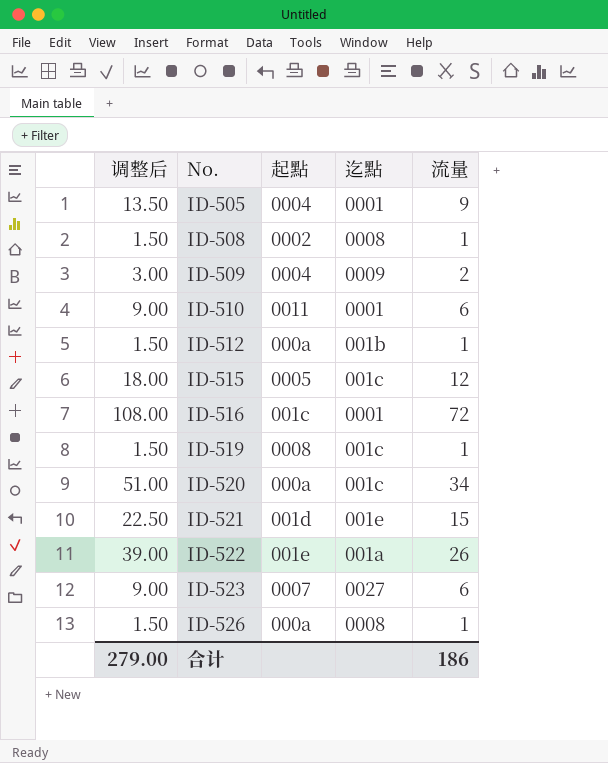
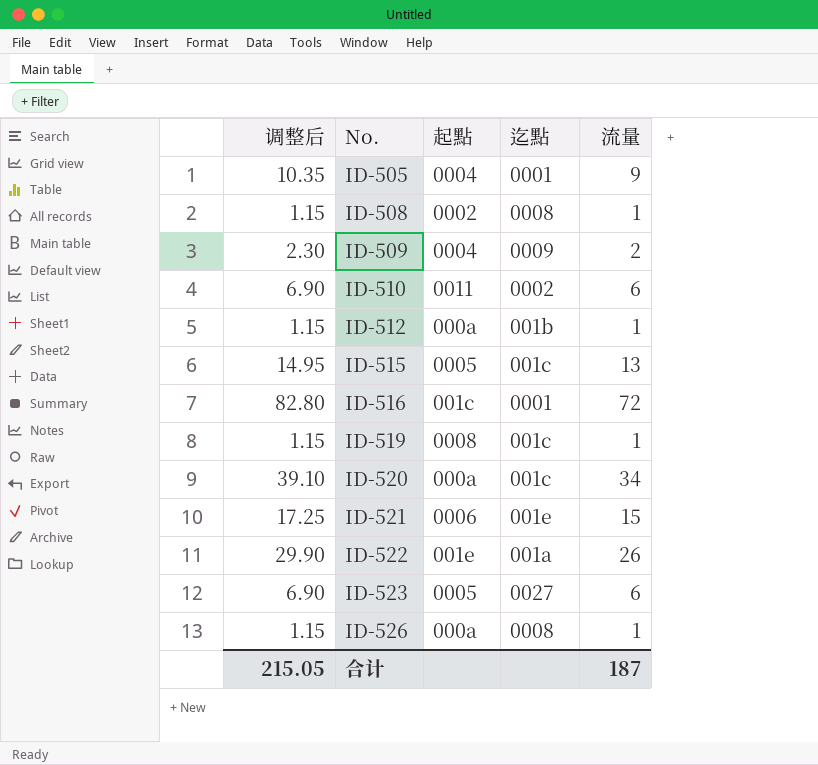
column 调整后 | formula: [流量] * 1.5 -> [流量] * 1.15
ID-510 | 迄點: 0001 -> 0002
ID-515 | 流量: 12 -> 13
ID-521 | 起點: 001d -> 0006
ID-523 | 起點: 0007 -> 0005
合计 | 调整后: 279.00 -> 215.05
合计 | 流量: 186 -> 187

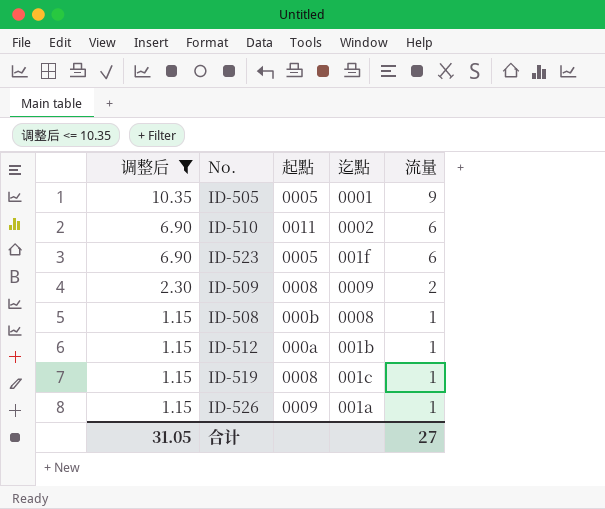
filter: none -> 调整后 <= 10.35
row order: No. ascending -> 调整后 descending
ID-505 | 起點: 0004 -> 0005
ID-523 | 迄點: 0027 -> 001f
ID-509 | 起點: 0004 -> 0008
ID-508 | 起點: 0002 -> 000b
ID-526 | 起點: 000a -> 0009
ID-526 | 迄點: 0008 -> 001a
合计 | 调整后: 215.05 -> 31.05
合计 | 流量: 187 -> 27

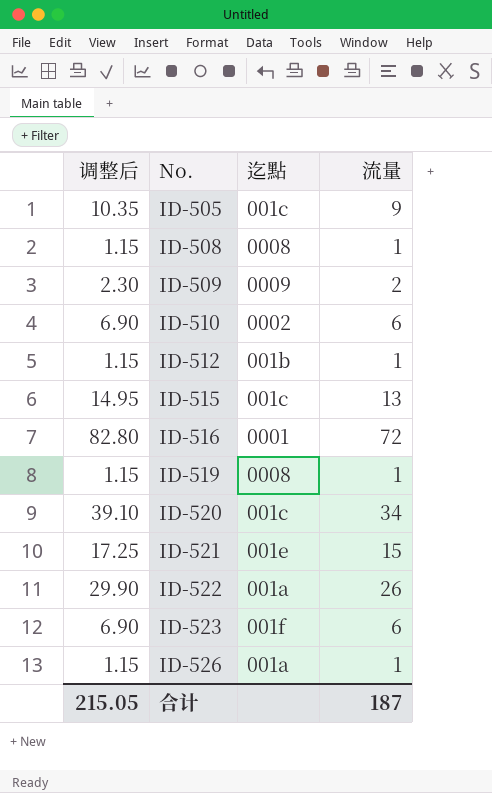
filter: 调整后 <= 10.35 -> none
row order: 调整后 descending -> No. ascending
column 起點 | position: 3 -> none
ID-505 | 迄點: 0001 -> 001c
ID-519 | 迄點: 001c -> 0008
合计 | 调整后: 31.05 -> 215.05
合计 | 流量: 27 -> 187

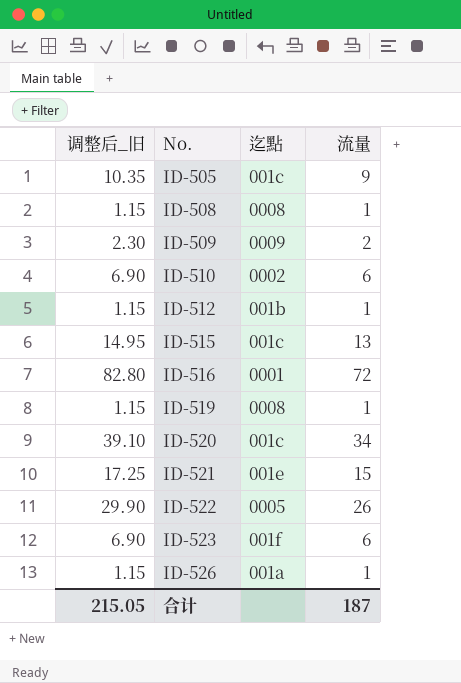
column name: 调整后 -> 调整后_旧
ID-522 | 迄點: 001a -> 0005

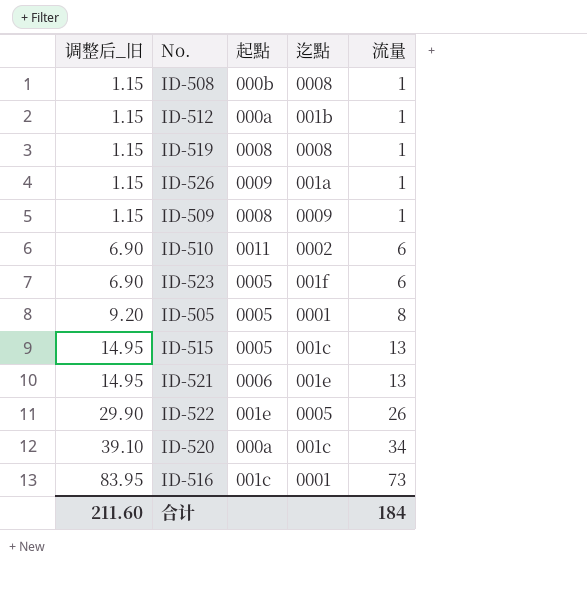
row order: No. ascending -> 调整后_旧 ascending
column 起點 | position: none -> 3
ID-509 | 调整后_旧: 2.30 -> 1.15
ID-509 | 流量: 2 -> 1
ID-505 | 调整后_旧: 10.35 -> 9.20
ID-505 | 迄點: 001c -> 0001
ID-505 | 流量: 9 -> 8
ID-521 | 调整后_旧: 17.25 -> 14.95
ID-521 | 流量: 15 -> 13
ID-516 | 调整后_旧: 82.80 -> 83.95
ID-516 | 流量: 72 -> 73
合计 | 调整后_旧: 215.05 -> 211.60
合计 | 流量: 187 -> 184

